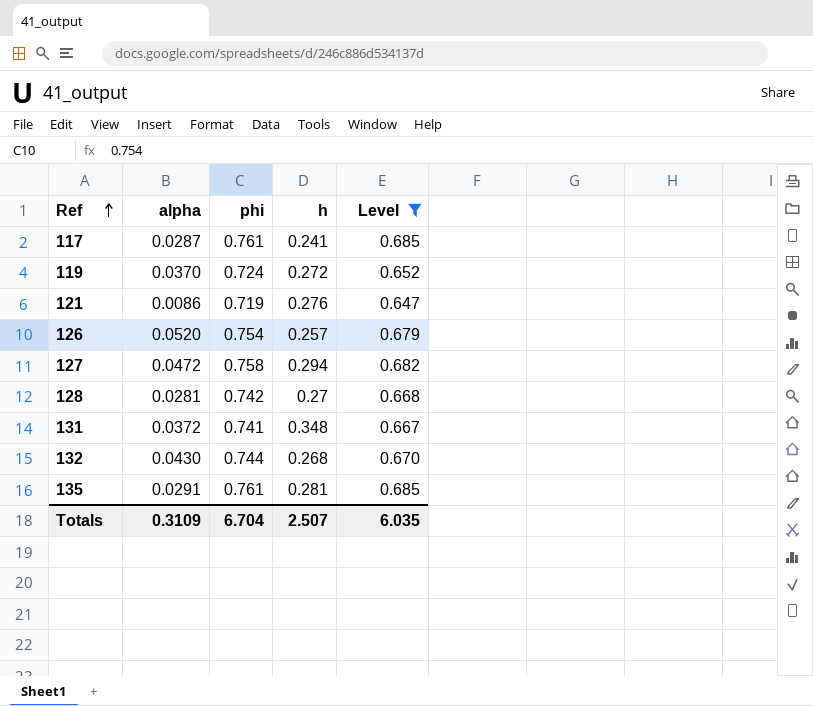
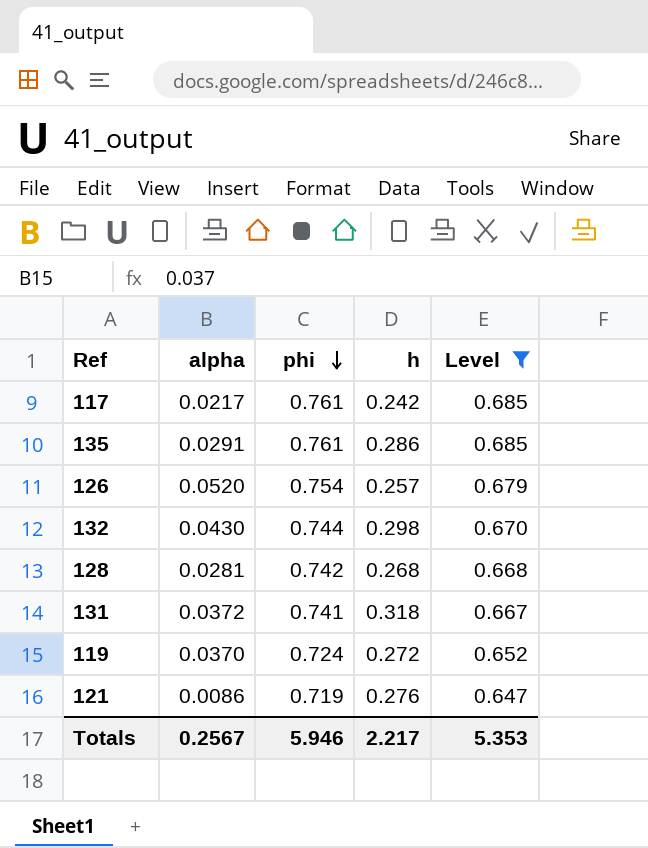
row order: Ref ascending -> phi descending
row 127: 0.0472 | 0.758 | 0.294 | 0.682 -> none
117 | alpha: 0.0287 -> 0.0217
117 | h: 0.241 -> 0.242
135 | h: 0.281 -> 0.286
132 | h: 0.268 -> 0.298
128 | h: 0.27 -> 0.268
131 | h: 0.348 -> 0.318
Totals | alpha: 0.3109 -> 0.2567
Totals | phi: 6.704 -> 5.946
Totals | h: 2.507 -> 2.217
Totals | Level: 6.035 -> 5.353

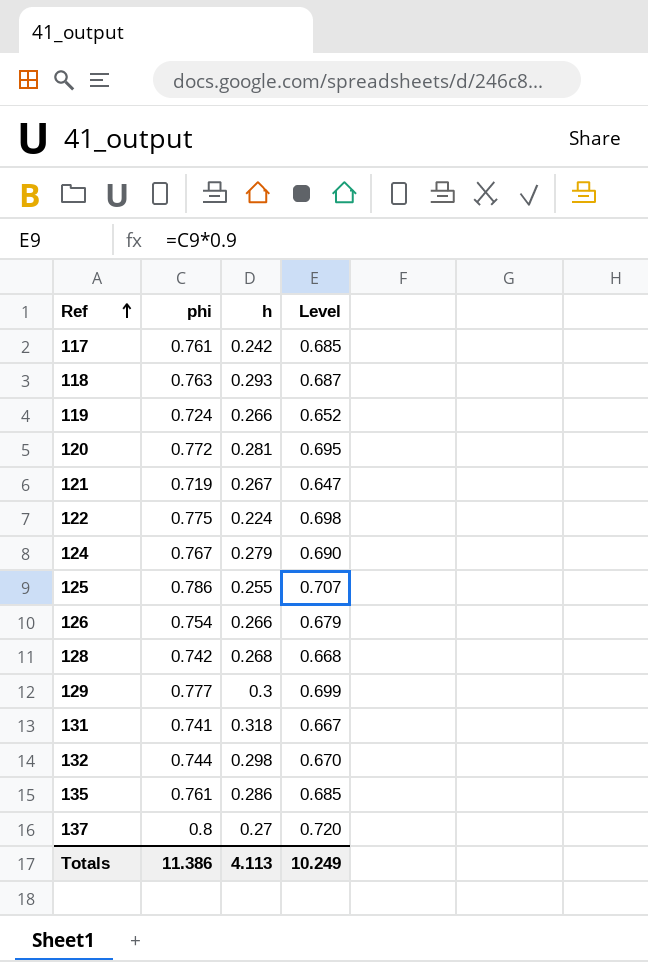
filter: Level <= 0.685 -> none
row order: phi descending -> Ref ascending
column alpha | position: 2 -> none
119 | h: 0.272 -> 0.266
121 | h: 0.276 -> 0.267
126 | h: 0.257 -> 0.266
Totals | phi: 5.946 -> 11.386
Totals | h: 2.217 -> 4.113
Totals | Level: 5.353 -> 10.249

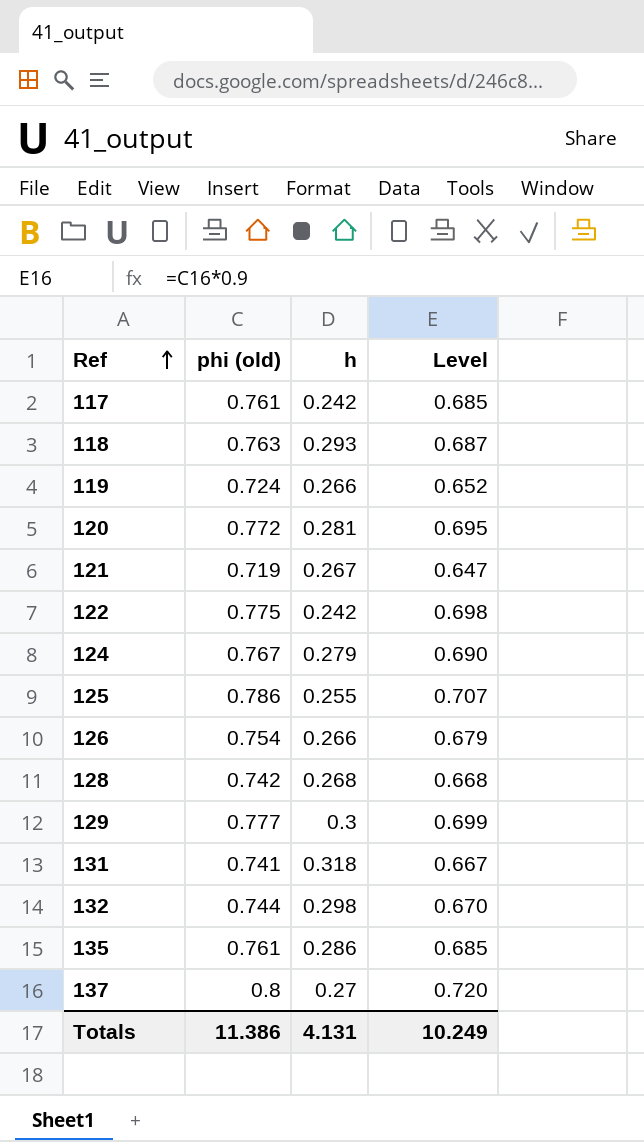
column name: phi -> phi (old)
122 | h: 0.224 -> 0.242
Totals | h: 4.113 -> 4.131

